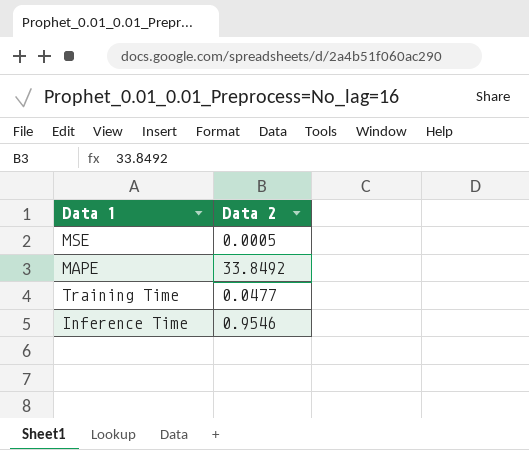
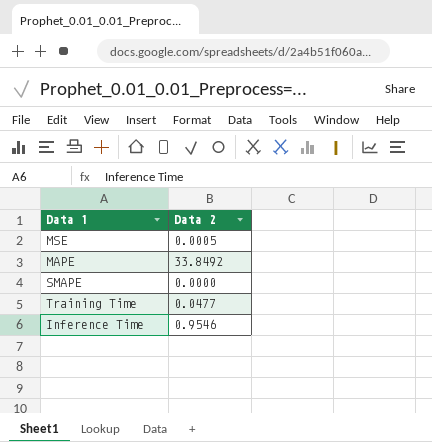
row SMAPE: none -> 0.0000

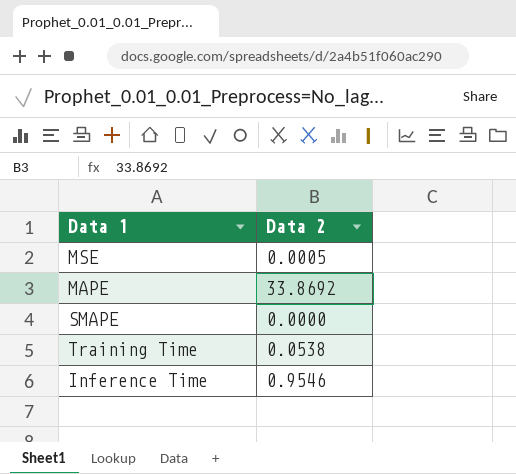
MAPE | Data 2: 33.8492 -> 33.8692
Training Time | Data 2: 0.0477 -> 0.0538

